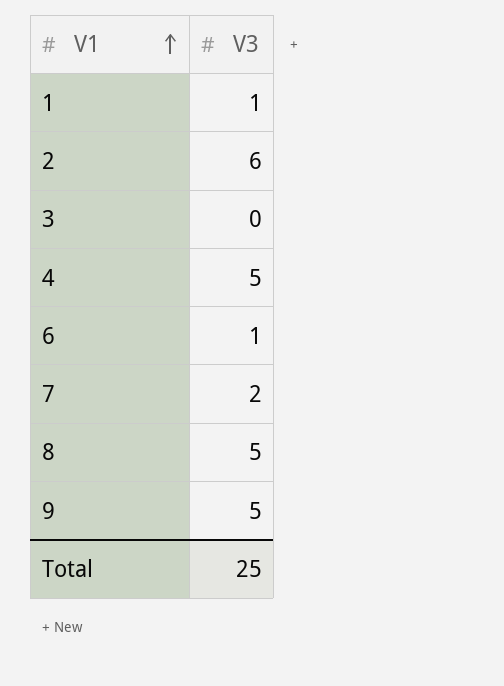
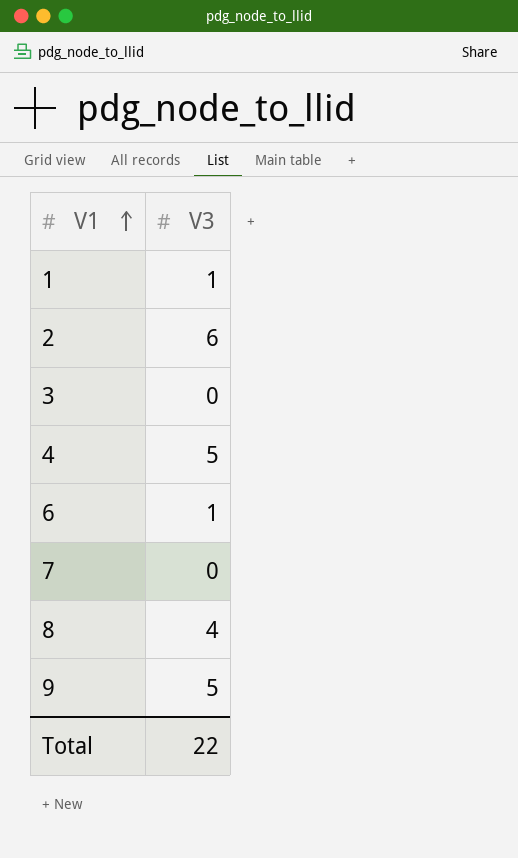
7 | V3: 2 -> 0
8 | V3: 5 -> 4
Total | V3: 25 -> 22

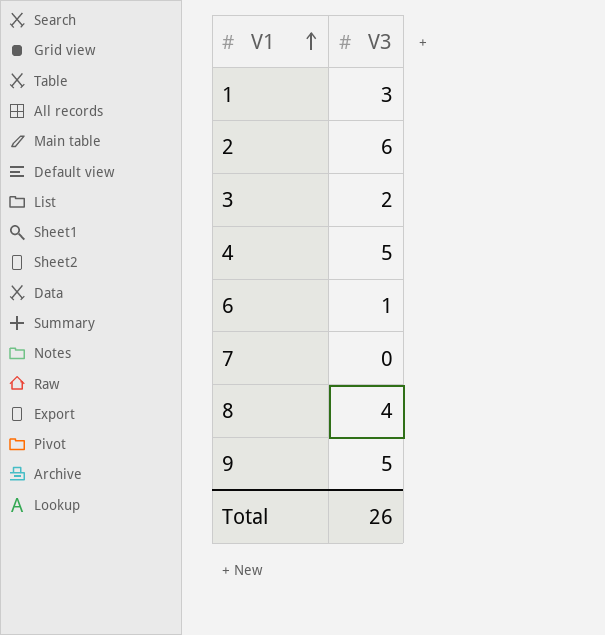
1 | V3: 1 -> 3
3 | V3: 0 -> 2
Total | V3: 22 -> 26

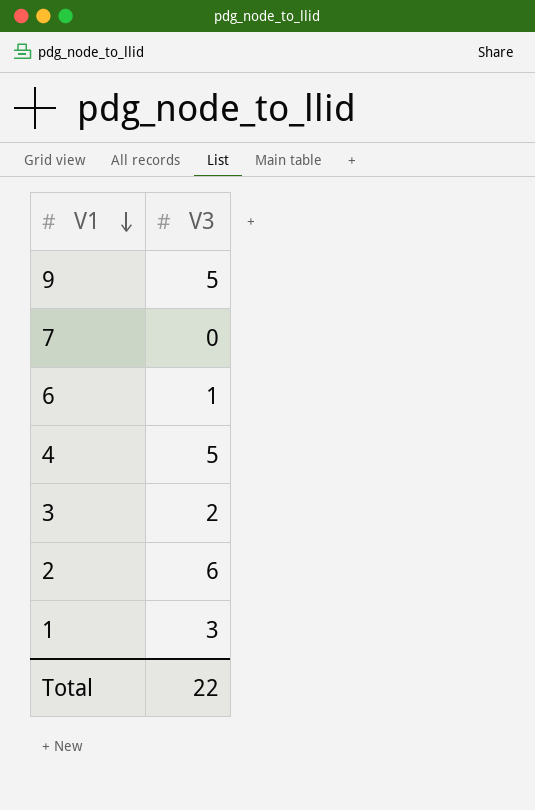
row order: V1 ascending -> V1 descending
row 8: 4 -> none
Total | V3: 26 -> 22

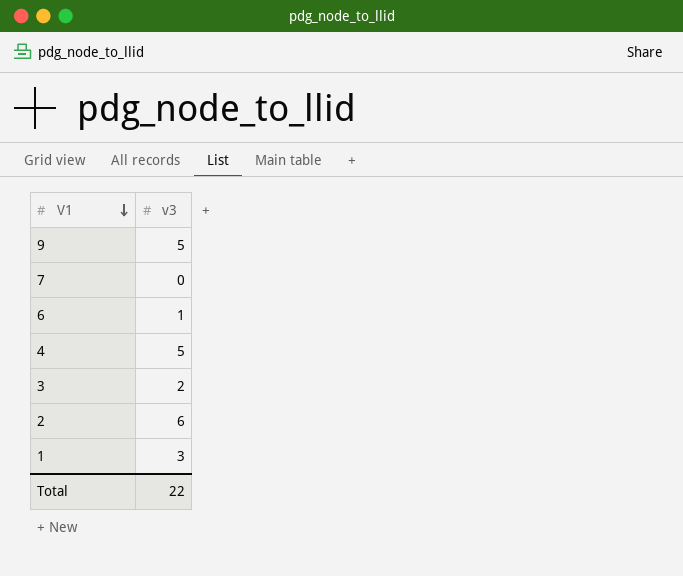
column name: V3 -> v3

